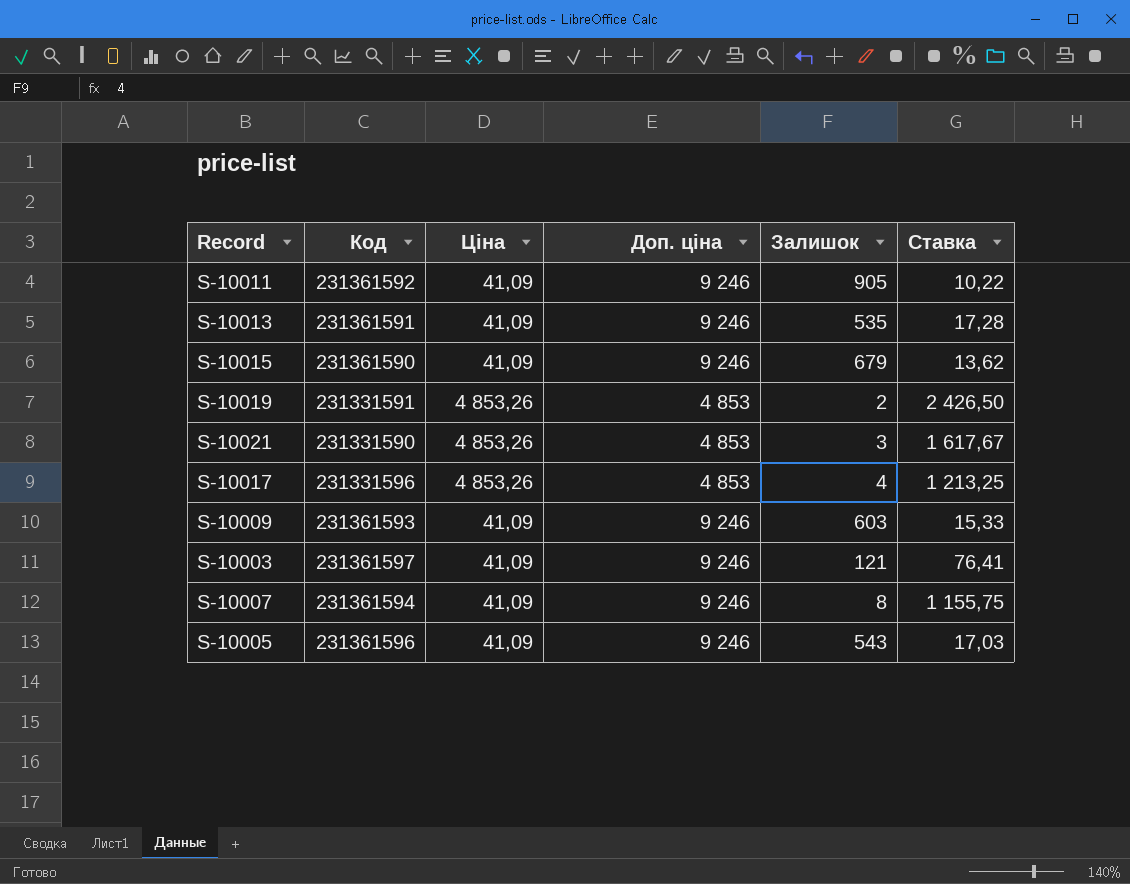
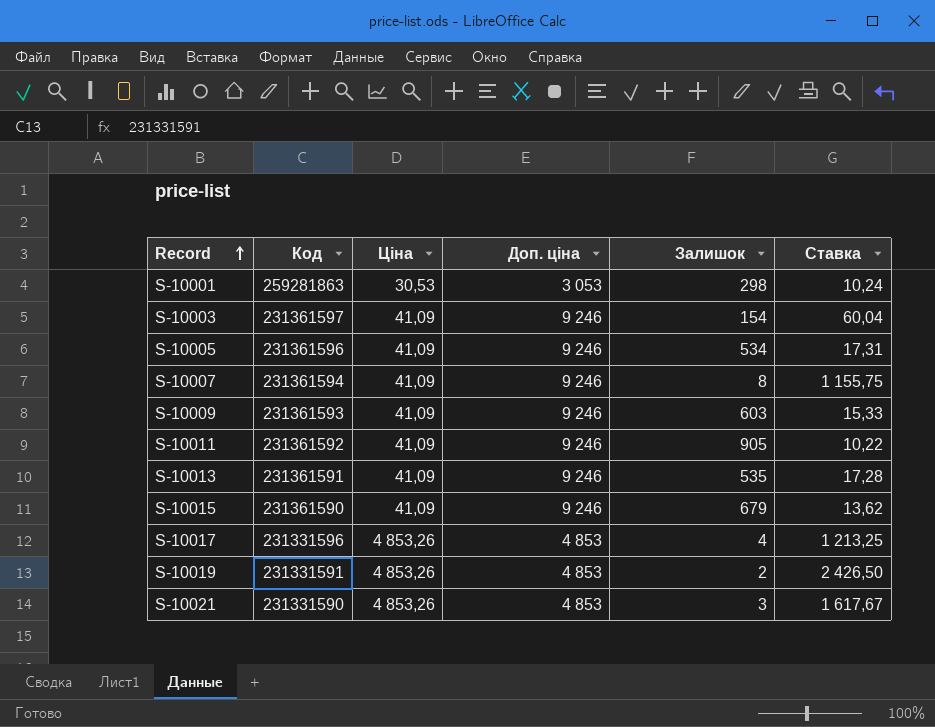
row order: none -> Record ascending
row S-10001: none -> 259281863 | 30,53 | 3 053 | 298 | 10,24
S-10003 | Залишок: 121 -> 154
S-10003 | Ставка: 76,41 -> 60,04
S-10005 | Залишок: 543 -> 534
S-10005 | Ставка: 17,03 -> 17,31

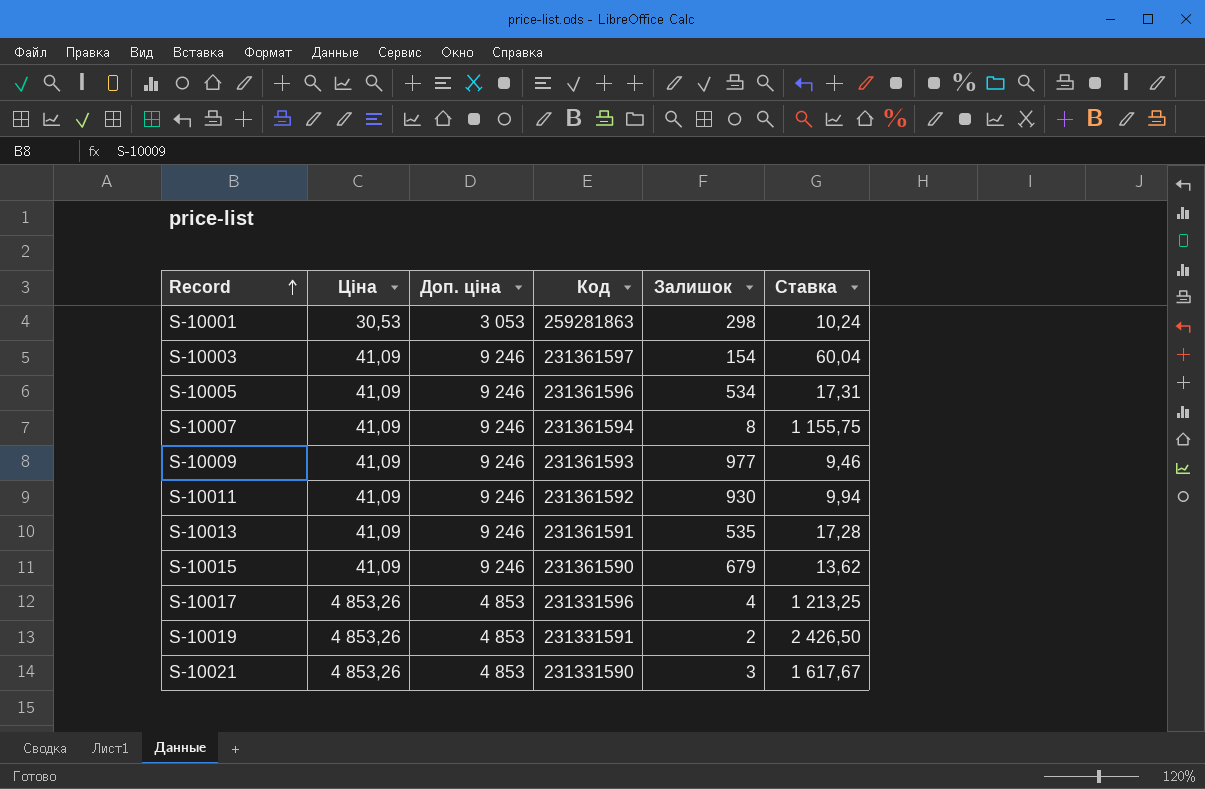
column Код | position: 2 -> 4
S-10009 | Залишок: 603 -> 977
S-10009 | Ставка: 15,33 -> 9,46
S-10011 | Залишок: 905 -> 930
S-10011 | Ставка: 10,22 -> 9,94

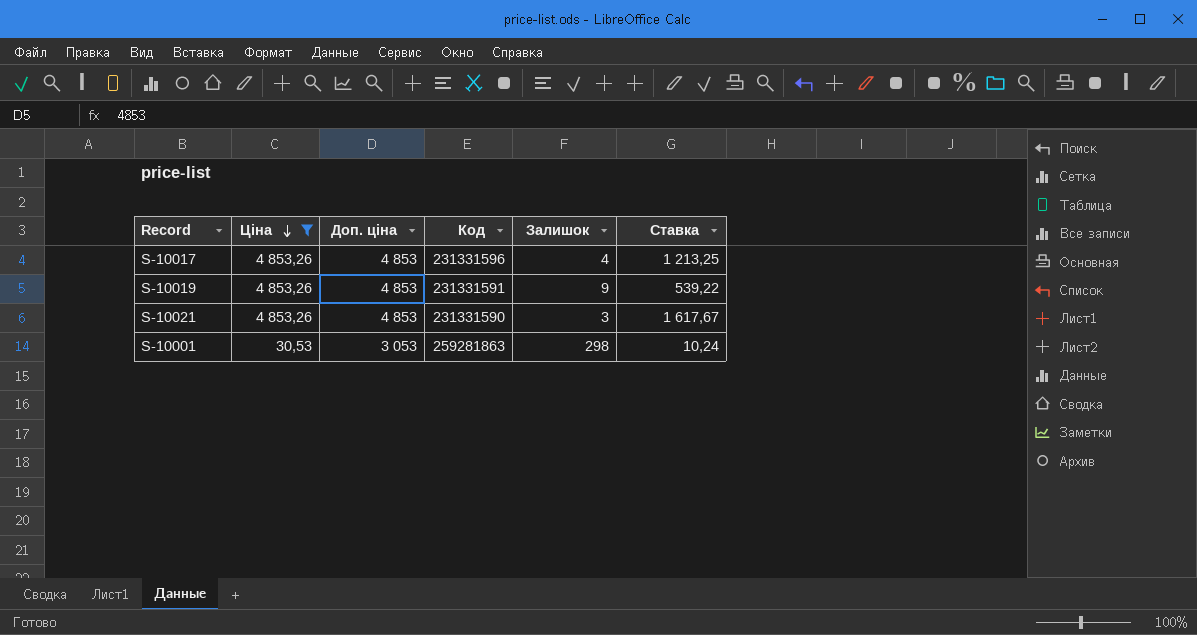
filter: none -> Ціна != 41,09
row order: Record ascending -> Ціна descending
S-10019 | Залишок: 2 -> 9
S-10019 | Ставка: 2 426,50 -> 539,22

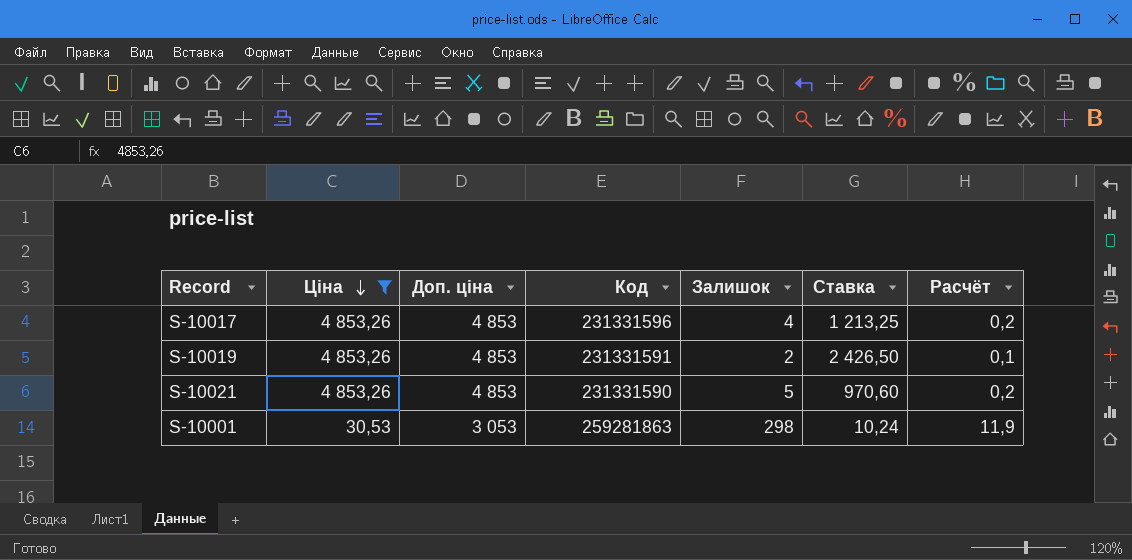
column Расчёт | formula: none -> [Залишок] * 0,04
S-10019 | Залишок: 9 -> 2
S-10019 | Ставка: 539,22 -> 2 426,50
S-10021 | Залишок: 3 -> 5
S-10021 | Ставка: 1 617,67 -> 970,60

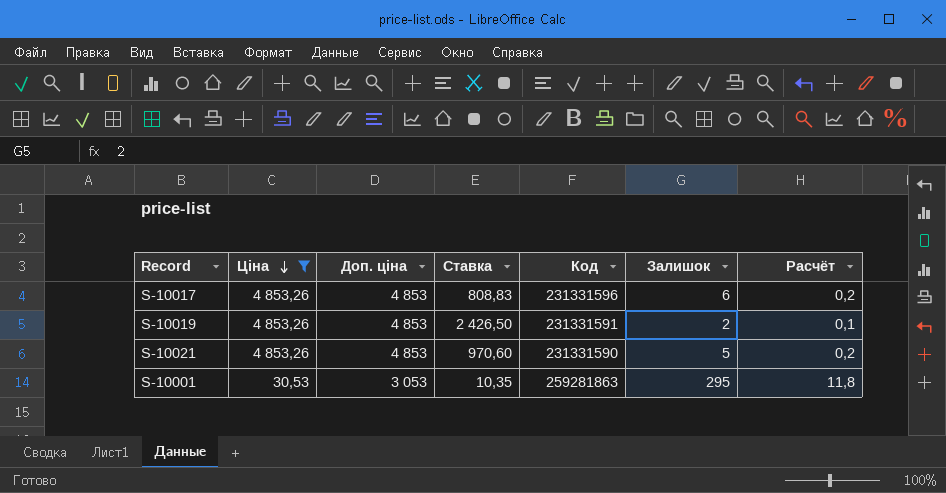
column Ставка | position: 6 -> 4
S-10017 | Ставка: 1 213,25 -> 808,83
S-10017 | Залишок: 4 -> 6
S-10001 | Ставка: 10,24 -> 10,35
S-10001 | Залишок: 298 -> 295
S-10001 | Расчёт: 11,9 -> 11,8

